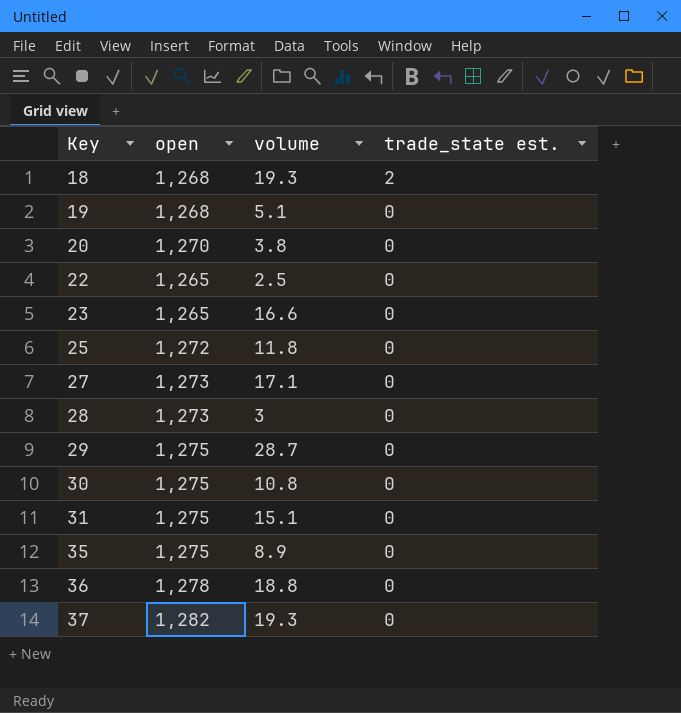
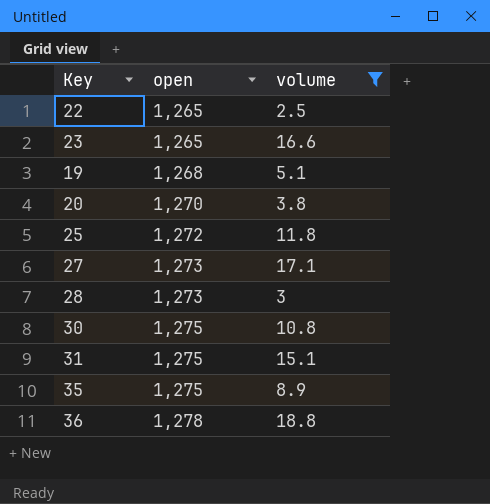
filter: none -> volume <= 18.8
row order: Key ascending -> open ascending
column trade_state est. | position: 4 -> none

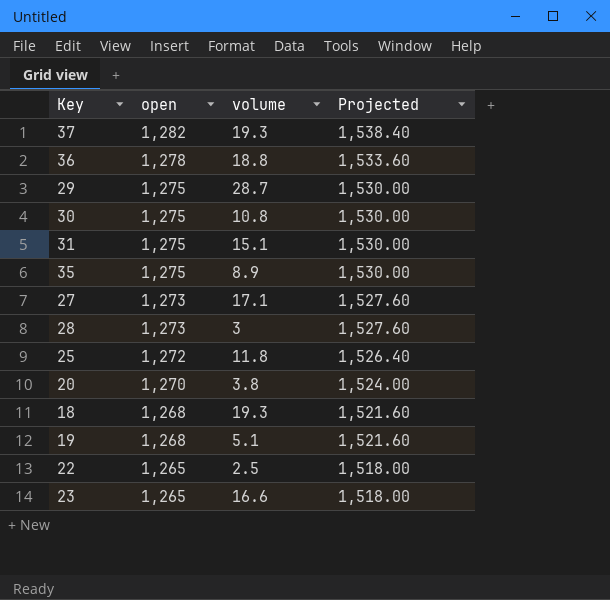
filter: volume <= 18.8 -> none
row order: open ascending -> open descending
column Projected | formula: none -> [open] * 1.2

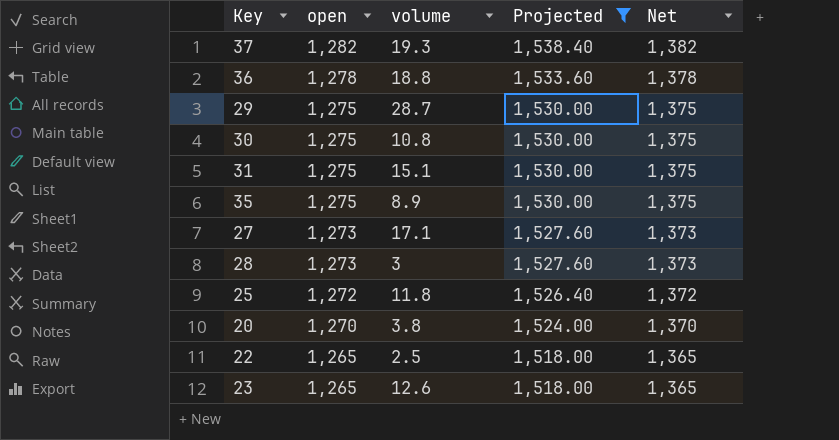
filter: none -> Projected != 1,521.60
column Net | formula: none -> [open] + 100
23 | volume: 16.6 -> 12.6

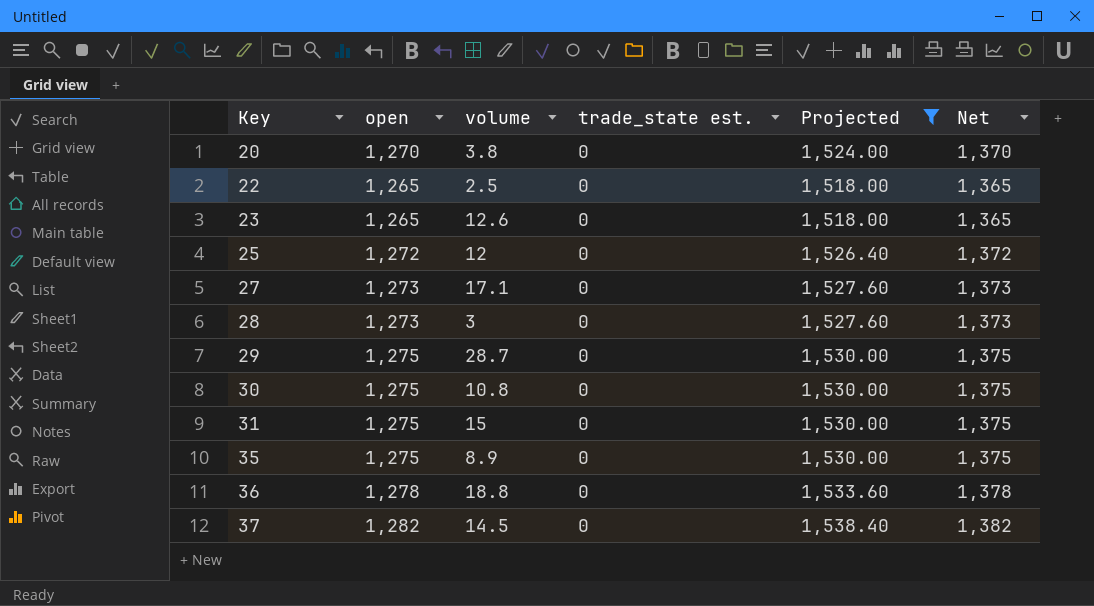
row order: open descending -> Key ascending
column trade_state est. | position: none -> 4
25 | volume: 11.8 -> 12
31 | volume: 15.1 -> 15
37 | volume: 19.3 -> 14.5

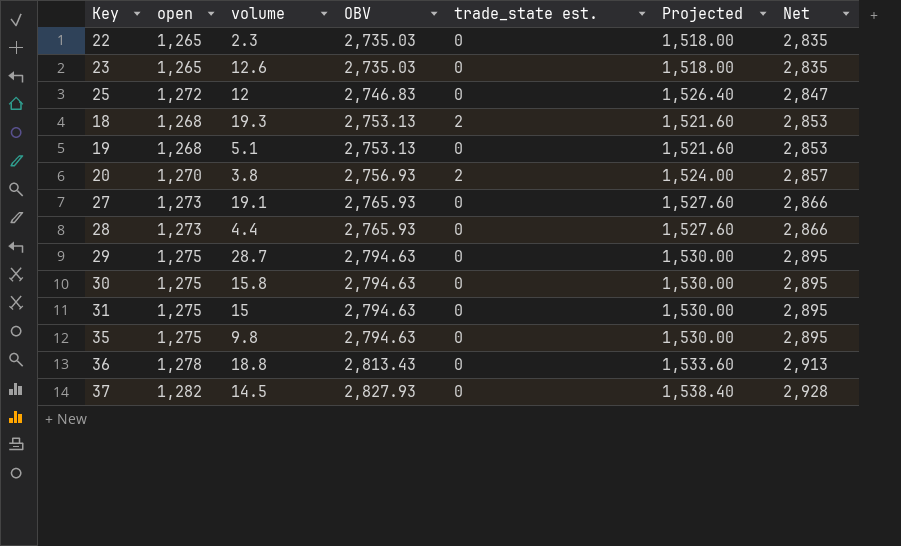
filter: Projected != 1,521.60 -> none
row order: Key ascending -> OBV ascending
column OBV | position: none -> 4
column Net | formula: [open] + 100 -> [OBV] + 100
22 | volume: 2.5 -> 2.3
20 | trade_state est.: 0 -> 2
27 | volume: 17.1 -> 19.1
28 | volume: 3 -> 4.4
30 | volume: 10.8 -> 15.8
35 | volume: 8.9 -> 9.8

